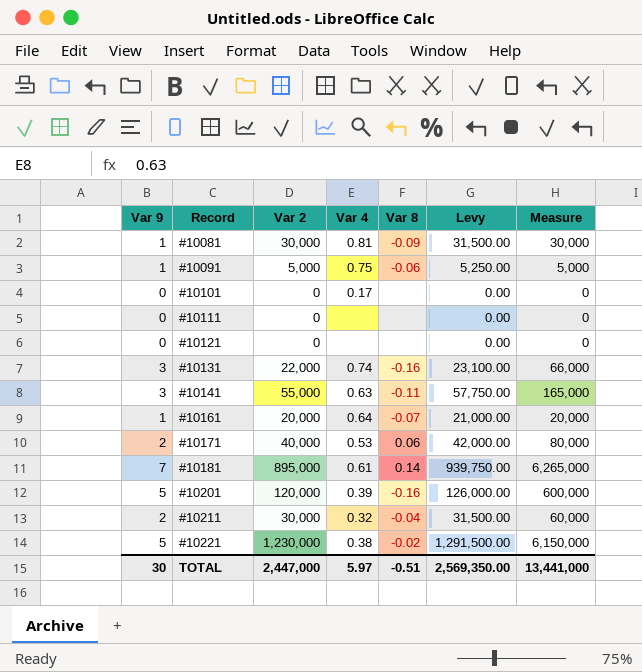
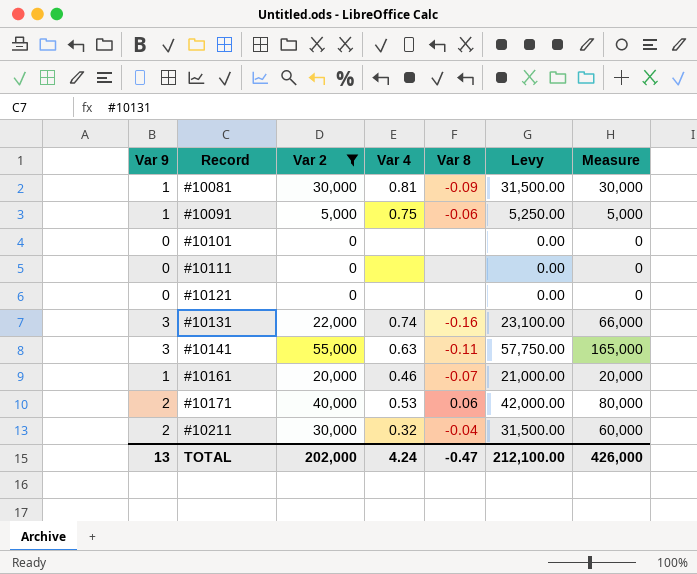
filter: none -> Var 2 <= 55,000
#10101 | Var 4: 0.17 -> none
#10161 | Var 4: 0.64 -> 0.46
TOTAL | Var 9: 30 -> 13
TOTAL | Var 2: 2,447,000 -> 202,000
TOTAL | Var 4: 5.97 -> 4.24
TOTAL | Var 8: -0.51 -> -0.47
TOTAL | Levy: 2,569,350.00 -> 212,100.00
TOTAL | Measure: 13,441,000 -> 426,000

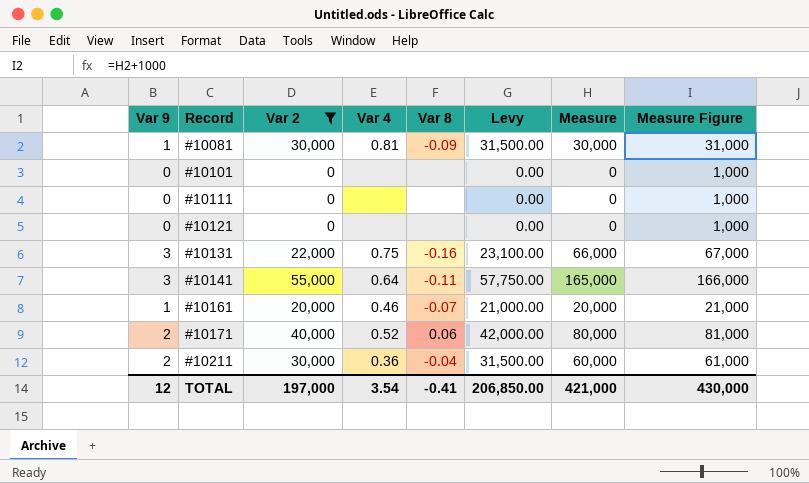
column Measure Figure | formula: none -> [Measure] + 1000
row #10091: 1 | 5,000 | 0.75 | -0.06 | 5,250.00 | 5,000 -> none
#10131 | Var 4: 0.74 -> 0.75
#10141 | Var 4: 0.63 -> 0.64
#10171 | Var 4: 0.53 -> 0.52
#10211 | Var 4: 0.32 -> 0.36
TOTAL | Var 9: 13 -> 12
TOTAL | Var 2: 202,000 -> 197,000
TOTAL | Var 4: 4.24 -> 3.54
TOTAL | Var 8: -0.47 -> -0.41
TOTAL | Levy: 212,100.00 -> 206,850.00
TOTAL | Measure: 426,000 -> 421,000

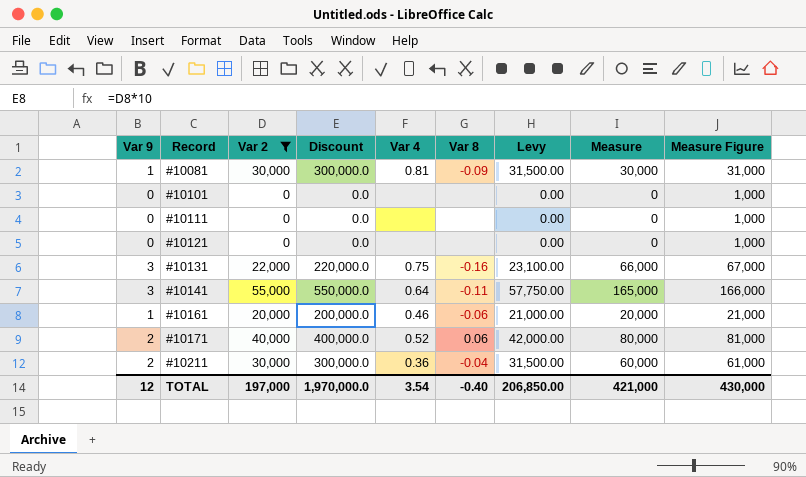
column Discount | formula: none -> [Var 2] * 10
#10161 | Var 8: -0.07 -> -0.06
TOTAL | Var 8: -0.41 -> -0.40

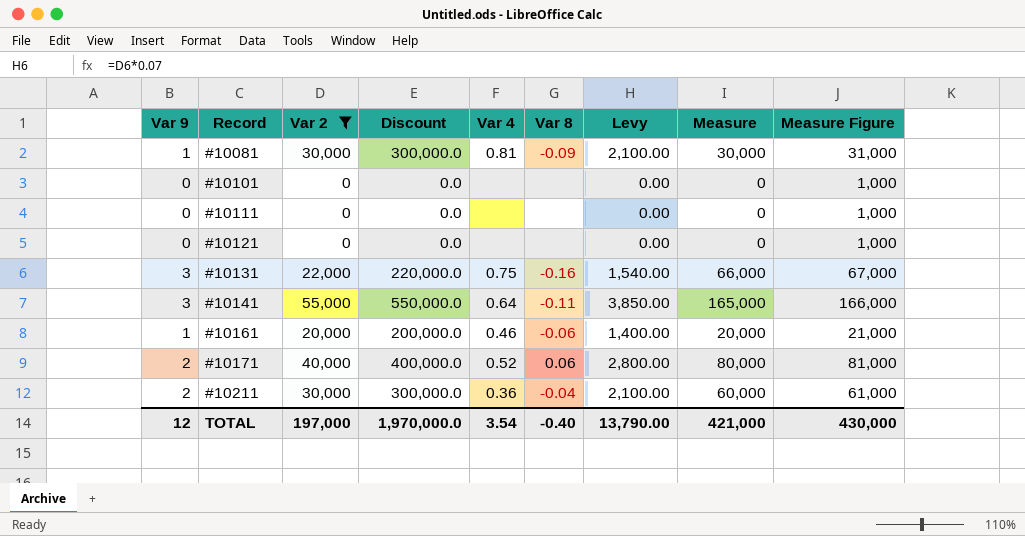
column Levy | formula: [Var 2] * 1.05 -> [Var 2] * 0.07
TOTAL | Levy: 206,850.00 -> 13,790.00

